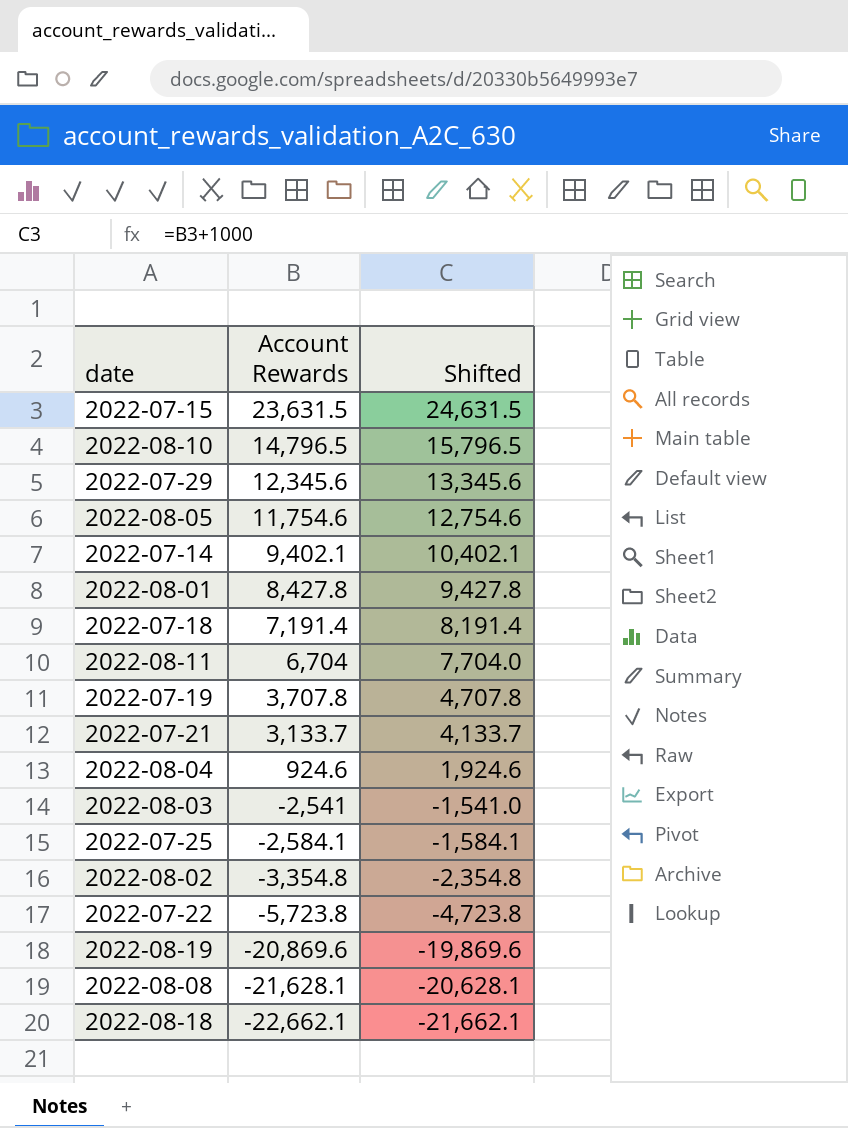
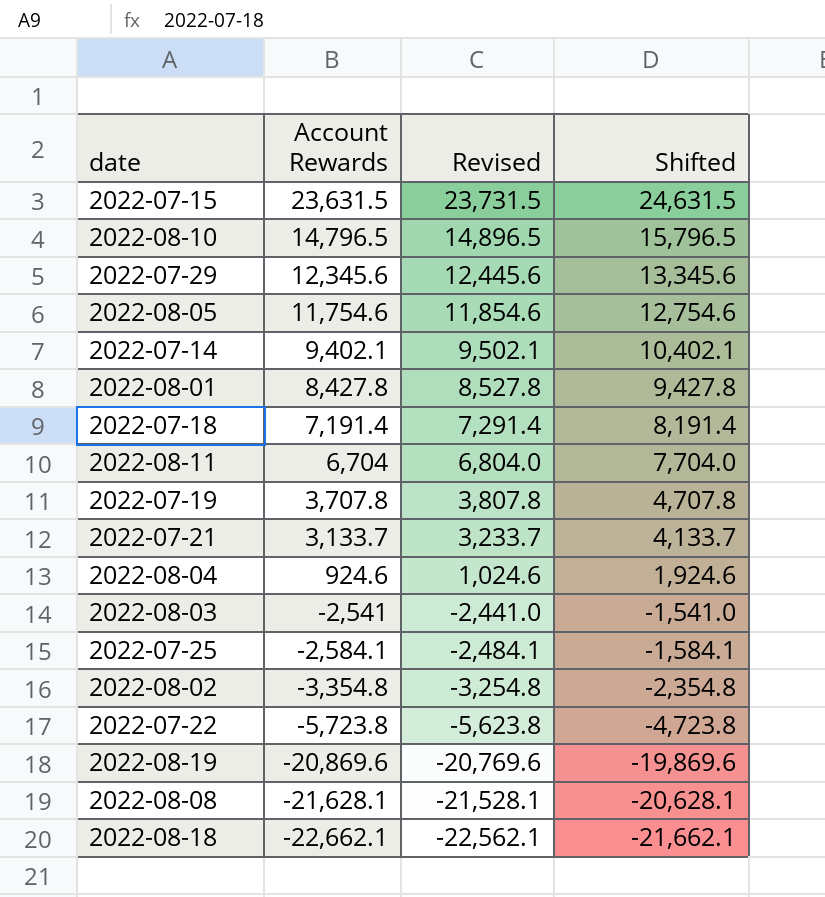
column Revised | formula: none -> [Account Rewards] + 100

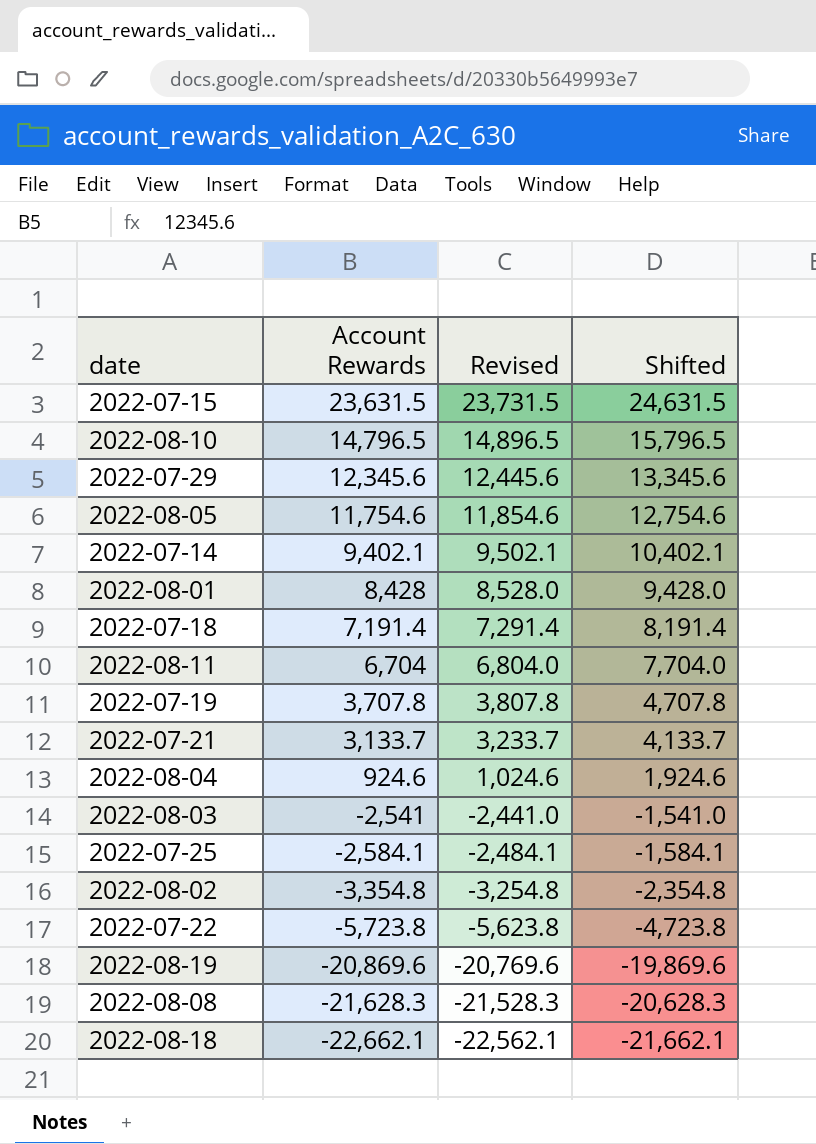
2022-08-01 | Account Rewards: 8,427.8 -> 8,428
2022-08-01 | Revised: 8,527.8 -> 8,528.0
2022-08-01 | Shifted: 9,427.8 -> 9,428.0
2022-08-08 | Account Rewards: -21,628.1 -> -21,628.3
2022-08-08 | Revised: -21,528.1 -> -21,528.3
2022-08-08 | Shifted: -20,628.1 -> -20,628.3

